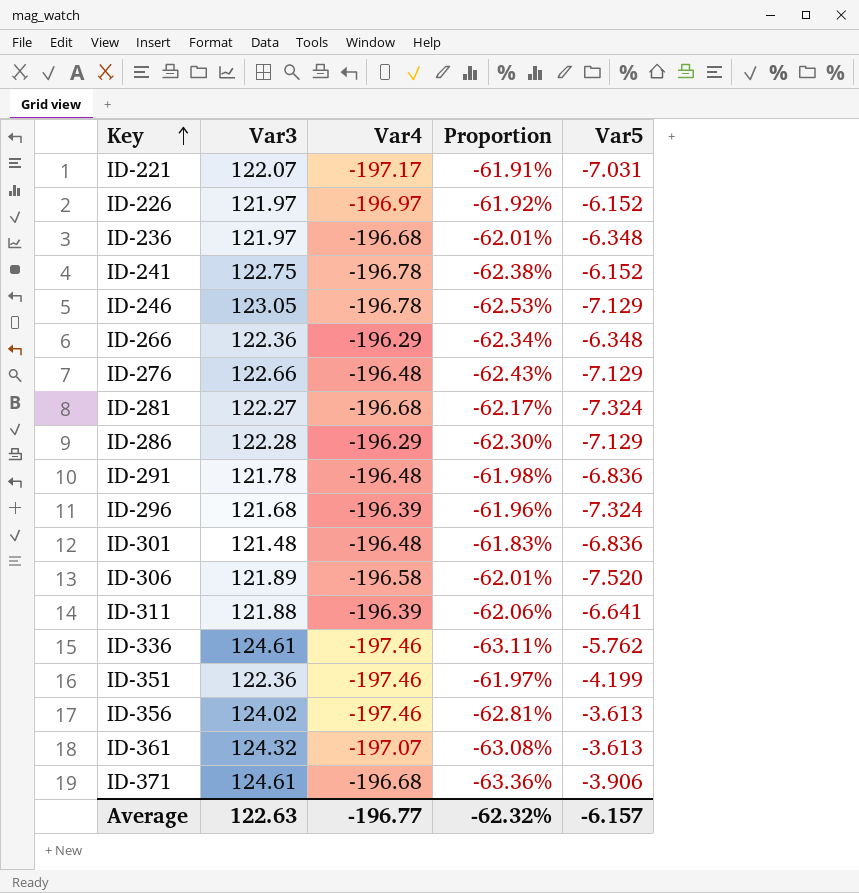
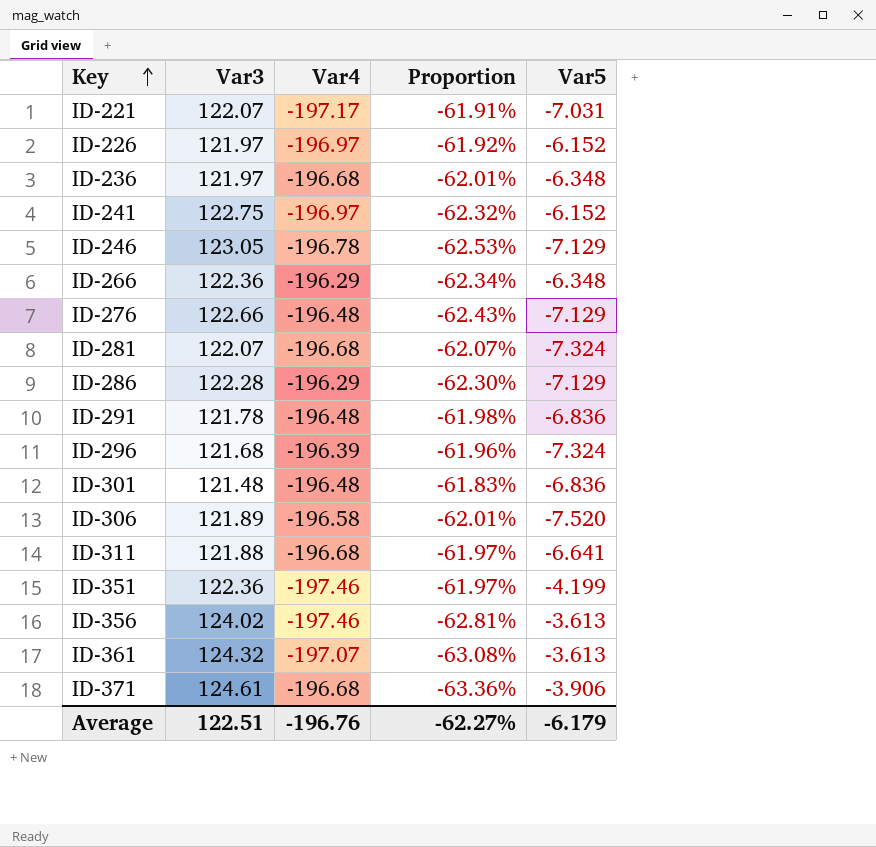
row ID-336: 124.61 | -197.46 | -63.11% | -5.762 -> none
ID-241 | Var4: -196.78 -> -196.97
ID-241 | Proportion: -62.38% -> -62.32%
ID-281 | Var3: 122.27 -> 122.07
ID-281 | Proportion: -62.17% -> -62.07%
ID-311 | Var4: -196.39 -> -196.68
ID-311 | Proportion: -62.06% -> -61.97%
Average | Var3: 122.63 -> 122.51
Average | Var4: -196.77 -> -196.76
Average | Proportion: -62.32% -> -62.27%
Average | Var5: -6.157 -> -6.179

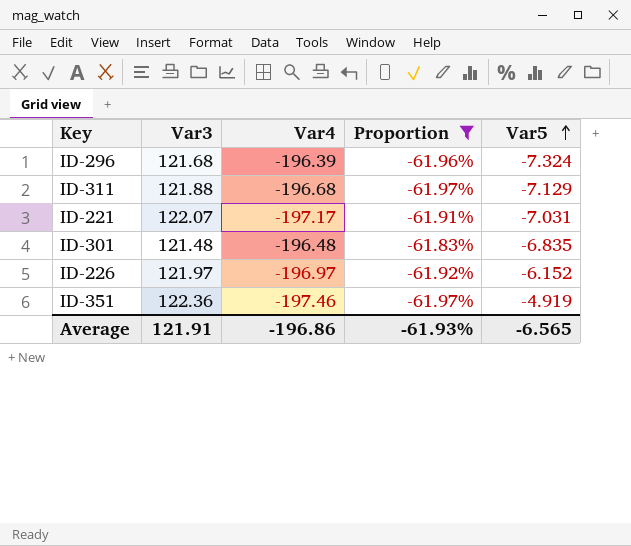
filter: none -> Proportion >= -61.97%
row order: Key ascending -> Var5 ascending
ID-311 | Var5: -6.641 -> -7.129
ID-301 | Var5: -6.836 -> -6.835
ID-351 | Var5: -4.199 -> -4.919
Average | Var3: 122.51 -> 121.91
Average | Var4: -196.76 -> -196.86
Average | Proportion: -62.27% -> -61.93%
Average | Var5: -6.179 -> -6.565

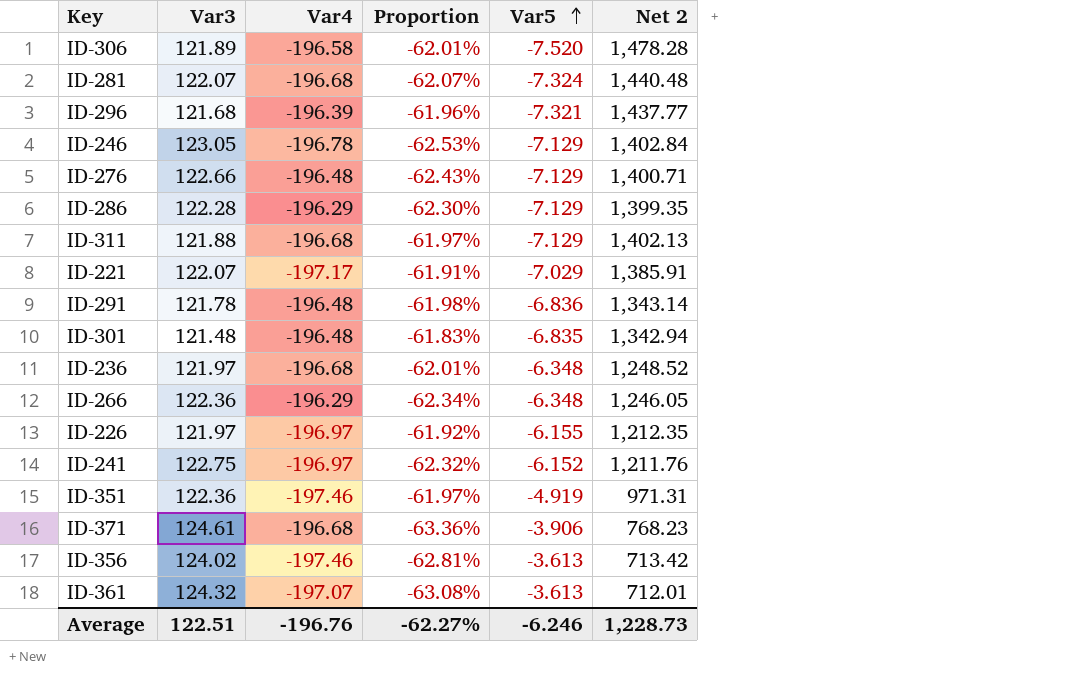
filter: Proportion >= -61.97% -> none
column Net 2 | formula: none -> [Var4] * [Var5]
ID-296 | Var5: -7.324 -> -7.321
ID-221 | Var5: -7.031 -> -7.029
ID-226 | Var5: -6.152 -> -6.155
Average | Var3: 121.91 -> 122.51
Average | Var4: -196.86 -> -196.76
Average | Proportion: -61.93% -> -62.27%
Average | Var5: -6.565 -> -6.246

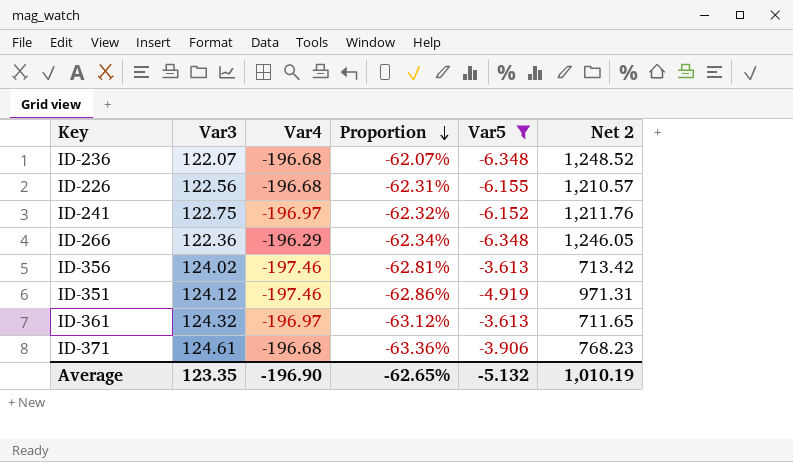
filter: none -> Var5 >= -6.348
row order: Var5 ascending -> Proportion descending
ID-236 | Var3: 121.97 -> 122.07
ID-236 | Proportion: -62.01% -> -62.07%
ID-226 | Var3: 121.97 -> 122.56
ID-226 | Var4: -196.97 -> -196.68
ID-226 | Proportion: -61.92% -> -62.31%
ID-226 | Net 2: 1,212.35 -> 1,210.57
ID-351 | Var3: 122.36 -> 124.12
ID-351 | Proportion: -61.97% -> -62.86%
ID-361 | Var4: -197.07 -> -196.97
ID-361 | Proportion: -63.08% -> -63.12%
ID-361 | Net 2: 712.01 -> 711.65
Average | Var3: 122.51 -> 123.35
Average | Var4: -196.76 -> -196.90
Average | Proportion: -62.27% -> -62.65%
Average | Var5: -6.246 -> -5.132
Average | Net 2: 1,228.73 -> 1,010.19

